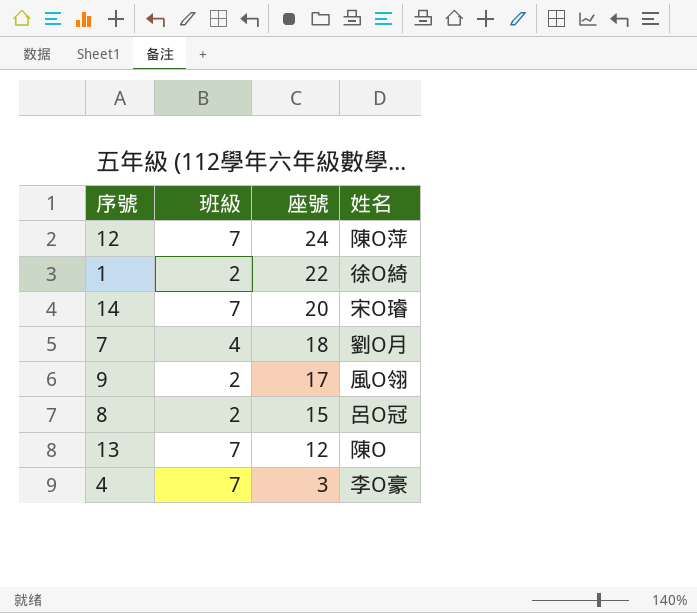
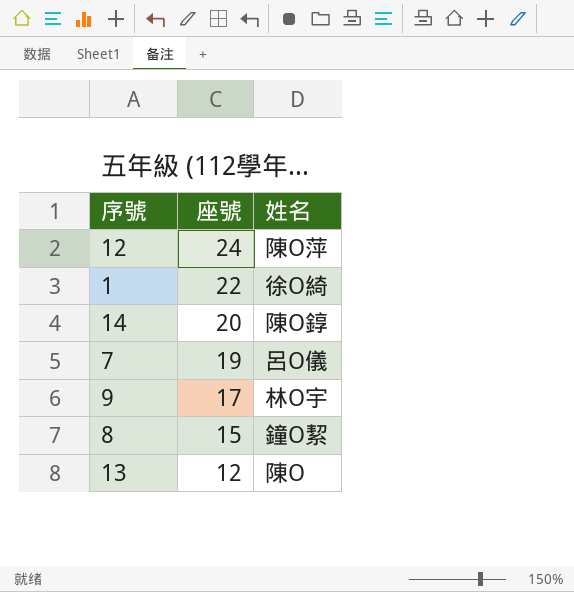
column 班級 | position: 2 -> none
row 4: 7 | 3 | 李O豪 -> none
14 | 姓名: 宋O璿 -> 陳O錞
7 | 座號: 18 -> 19
7 | 姓名: 劉O月 -> 呂O儀
9 | 姓名: 風O翎 -> 林O宇
8 | 姓名: 呂O冠 -> 鐘O絜

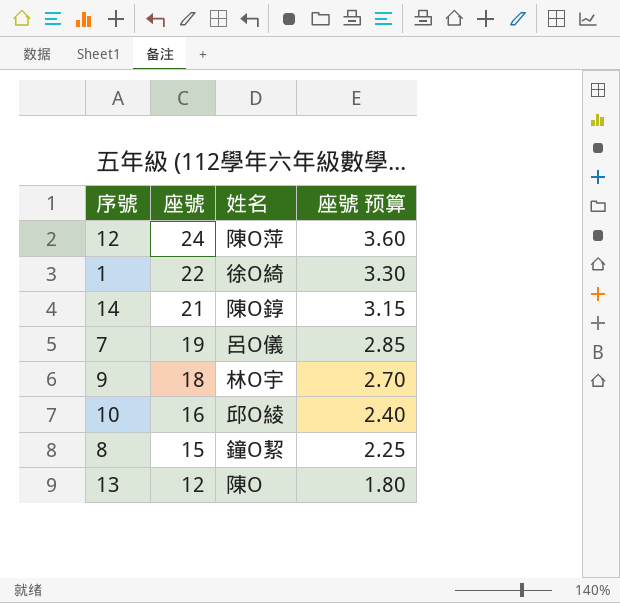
column 座號 预算 | formula: none -> [座號] * 0.15
14 | 座號: 20 -> 21
9 | 座號: 17 -> 18
row 10: none -> 16 | 邱O綾 | 2.40

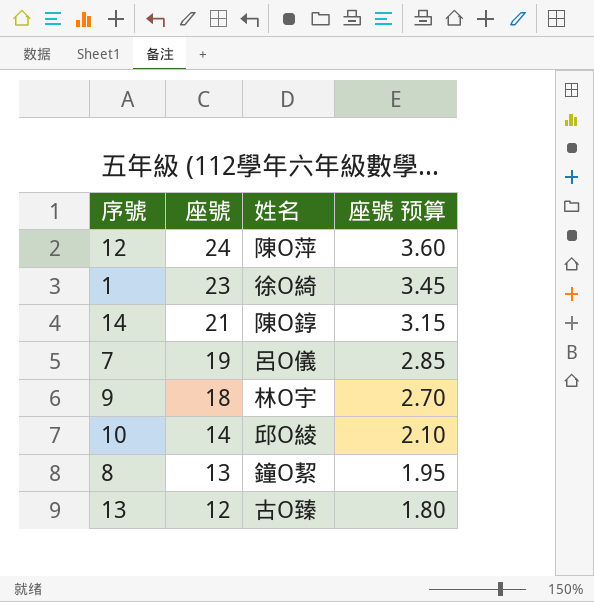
1 | 座號: 22 -> 23
1 | 座號 预算: 3.30 -> 3.45
10 | 座號: 16 -> 14
10 | 座號 预算: 2.40 -> 2.10
8 | 座號: 15 -> 13
8 | 座號 预算: 2.25 -> 1.95
13 | 姓名: 陳O -> 古O臻

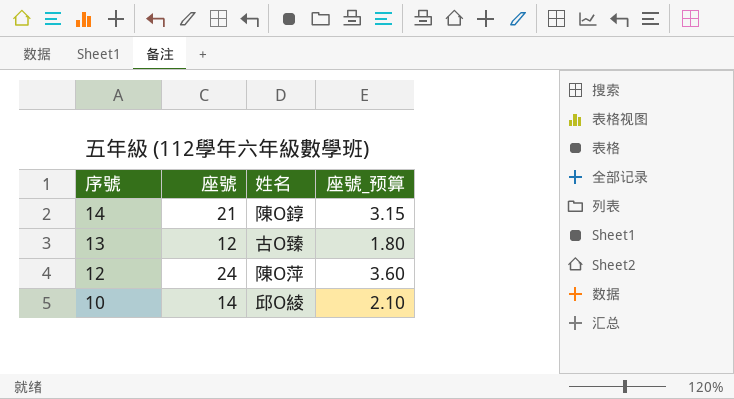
row order: 座號 descending -> 序號 descending
column name: 座號 预算 -> 座號_预算
row 1: 23 | 徐O綺 | 3.45 -> none
row 7: 19 | 呂O儀 | 2.85 -> none
row 9: 18 | 林O宇 | 2.70 -> none
row 8: 13 | 鐘O絜 | 1.95 -> none

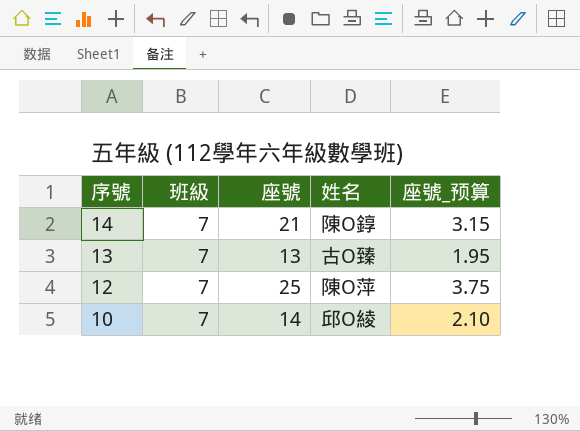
column 班級 | position: none -> 2
13 | 座號: 12 -> 13
13 | 座號_预算: 1.80 -> 1.95
12 | 座號: 24 -> 25
12 | 座號_预算: 3.60 -> 3.75

